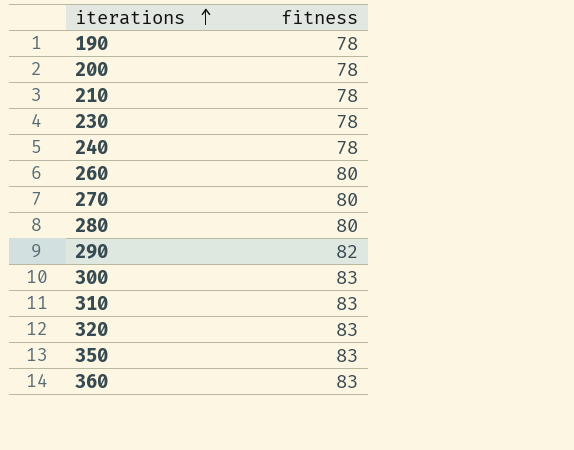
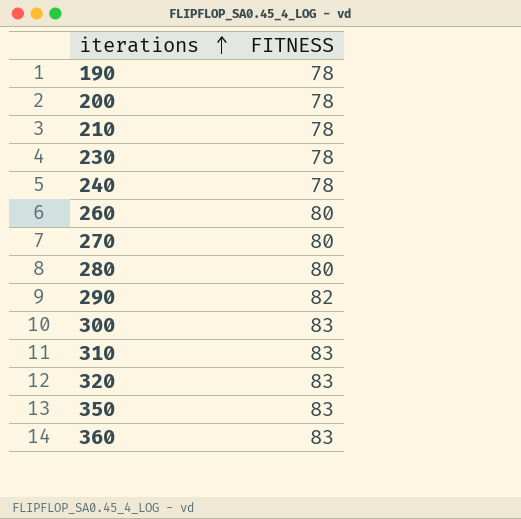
column name: fitness -> FITNESS

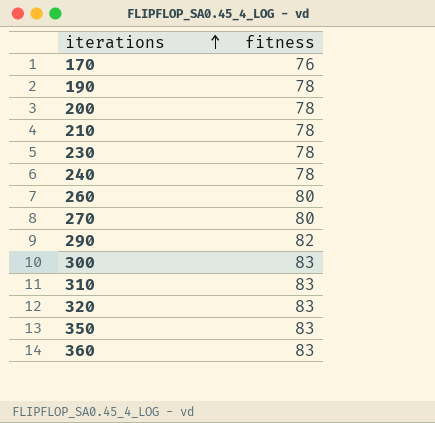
column name: FITNESS -> fitness
row 280: 80 -> none
row 170: none -> 76

